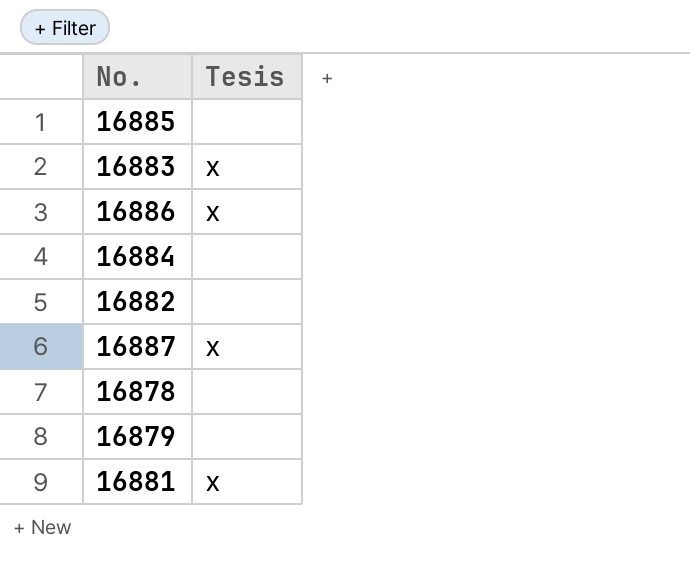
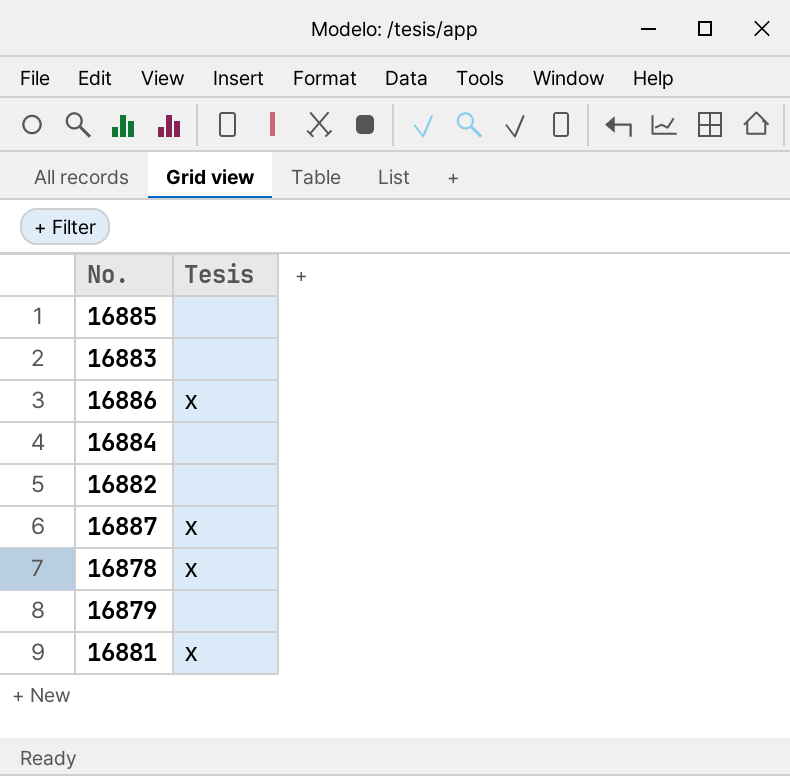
16883 | Tesis: x -> none
16878 | Tesis: none -> x

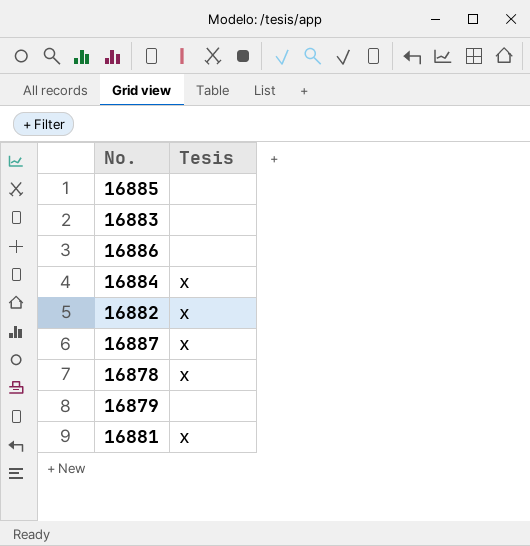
16886 | Tesis: x -> none
16884 | Tesis: none -> x
16882 | Tesis: none -> x

